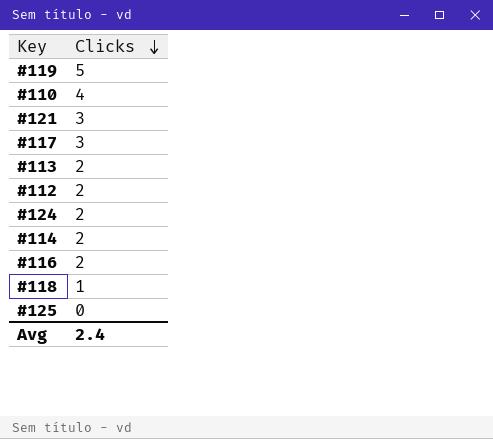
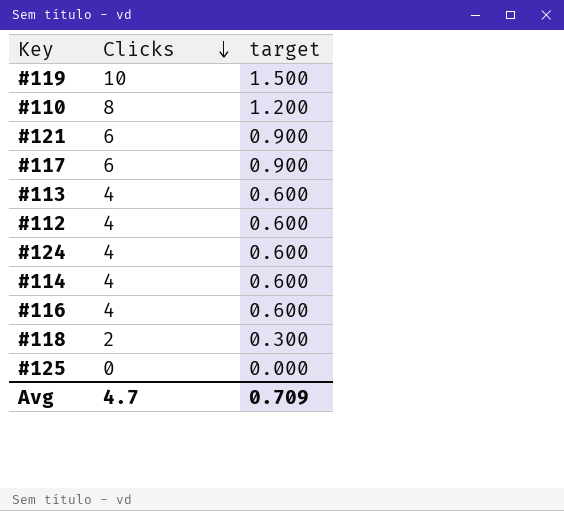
column target | formula: none -> [Clicks] * 0.15
#119 | Clicks: 5 -> 10
#110 | Clicks: 4 -> 8
#121 | Clicks: 3 -> 6
#117 | Clicks: 3 -> 6
#113 | Clicks: 2 -> 4
#112 | Clicks: 2 -> 4
#124 | Clicks: 2 -> 4
#114 | Clicks: 2 -> 4
#116 | Clicks: 2 -> 4
#118 | Clicks: 1 -> 2
Avg | Clicks: 2.4 -> 4.7

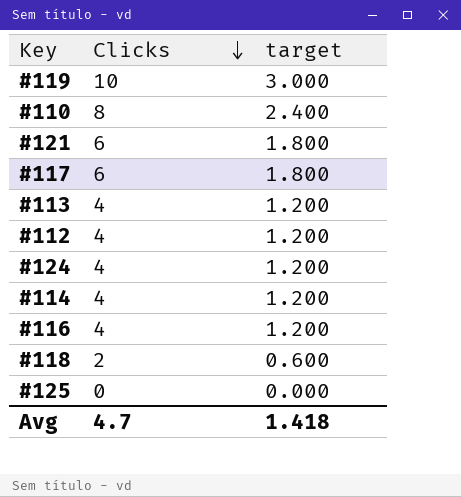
column target | formula: [Clicks] * 0.15 -> [Clicks] * 0.3
Avg | target: 0.709 -> 1.418

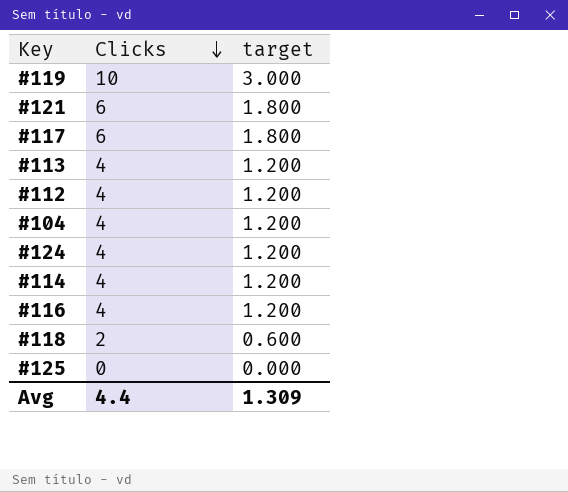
row #110: 8 | 2.400 -> none
row #104: none -> 4 | 1.200
Avg | Clicks: 4.7 -> 4.4
Avg | target: 1.418 -> 1.309

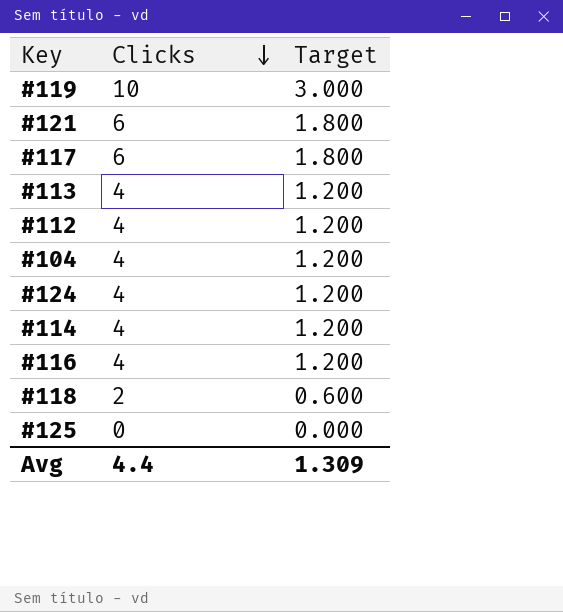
column name: target -> Target

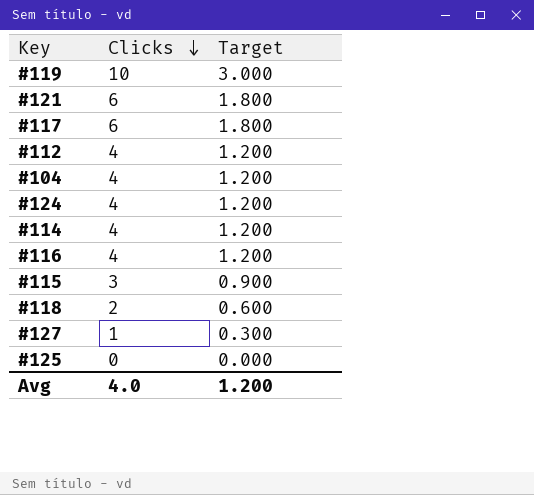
row #113: 4 | 1.200 -> none
row #115: none -> 3 | 0.900
row #127: none -> 1 | 0.300
Avg | Clicks: 4.4 -> 4.0
Avg | Target: 1.309 -> 1.200

